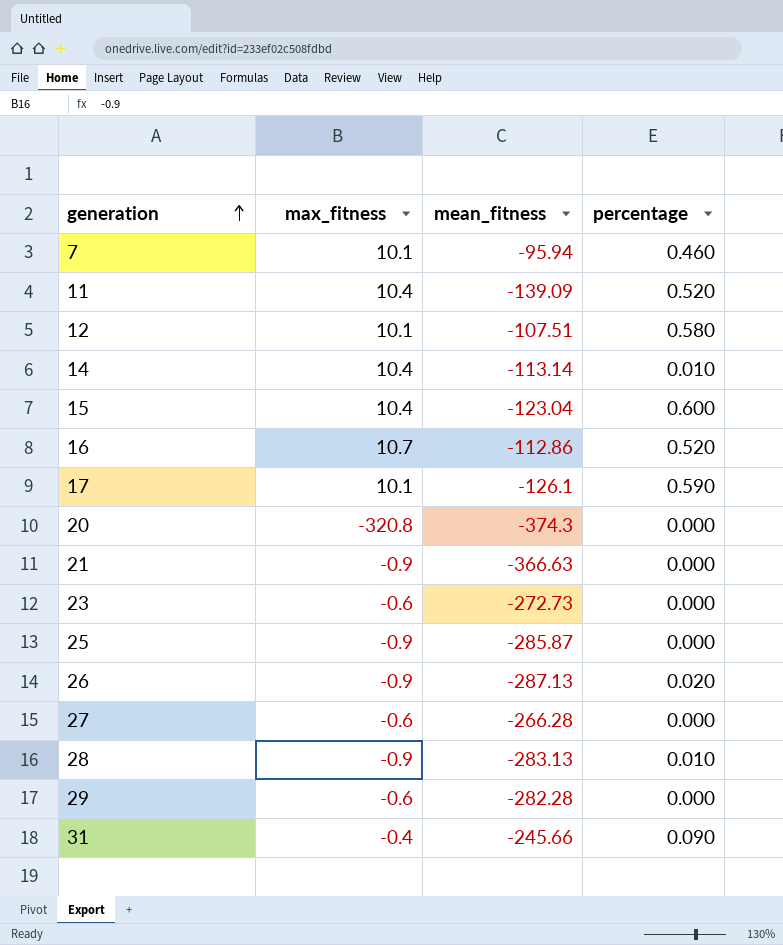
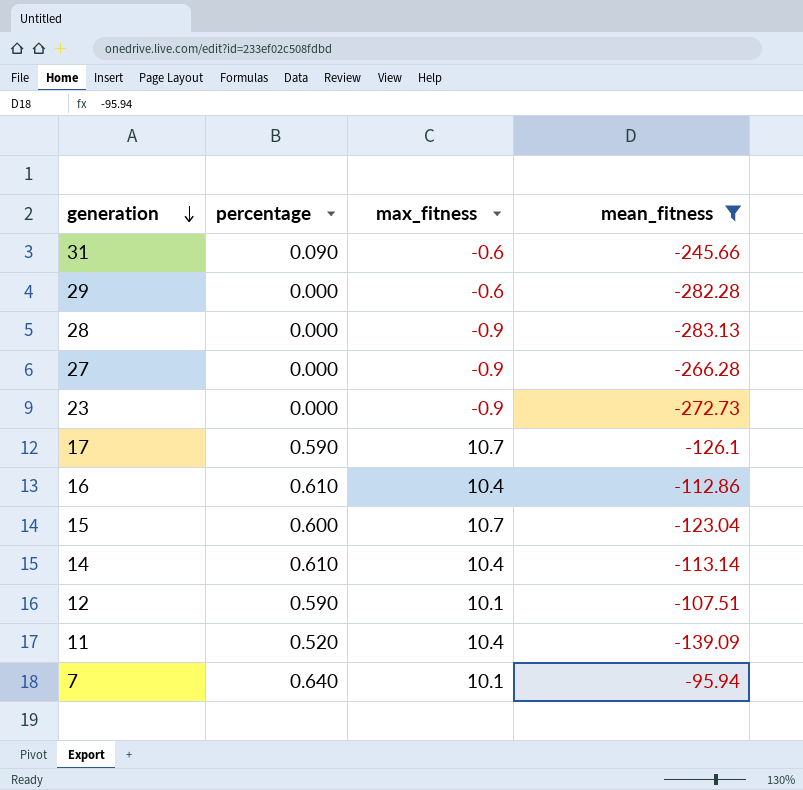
filter: none -> mean_fitness >= -283.13
row order: generation ascending -> generation descending
column percentage | position: 4 -> 2
31 | max_fitness: -0.4 -> -0.6
28 | percentage: 0.010 -> 0.000
27 | max_fitness: -0.6 -> -0.9
23 | max_fitness: -0.6 -> -0.9
17 | max_fitness: 10.1 -> 10.7
16 | percentage: 0.520 -> 0.610
16 | max_fitness: 10.7 -> 10.4
15 | max_fitness: 10.4 -> 10.7
14 | percentage: 0.010 -> 0.610
12 | percentage: 0.580 -> 0.590
7 | percentage: 0.460 -> 0.640

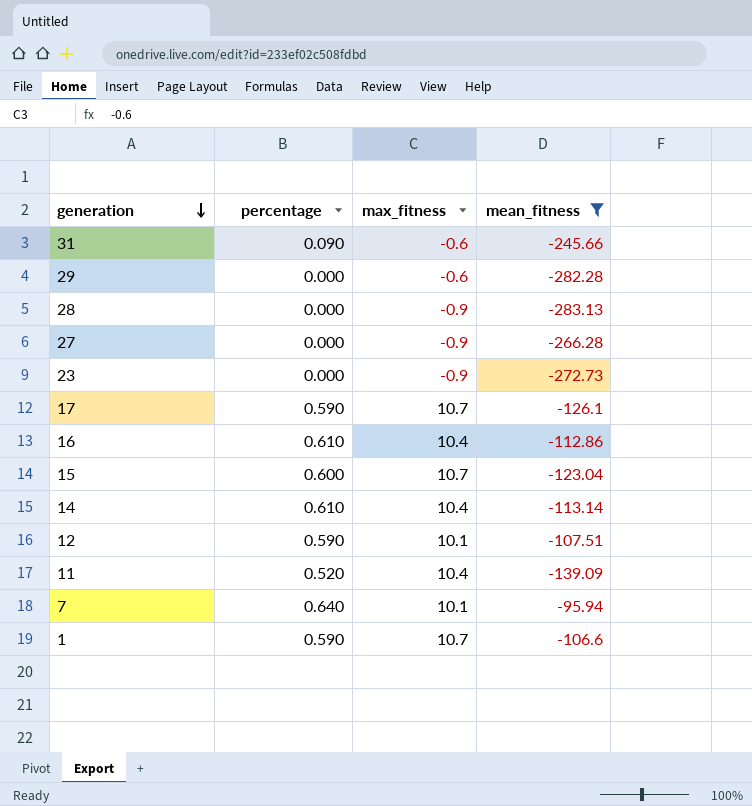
row 1: none -> 0.590 | 10.7 | -106.6

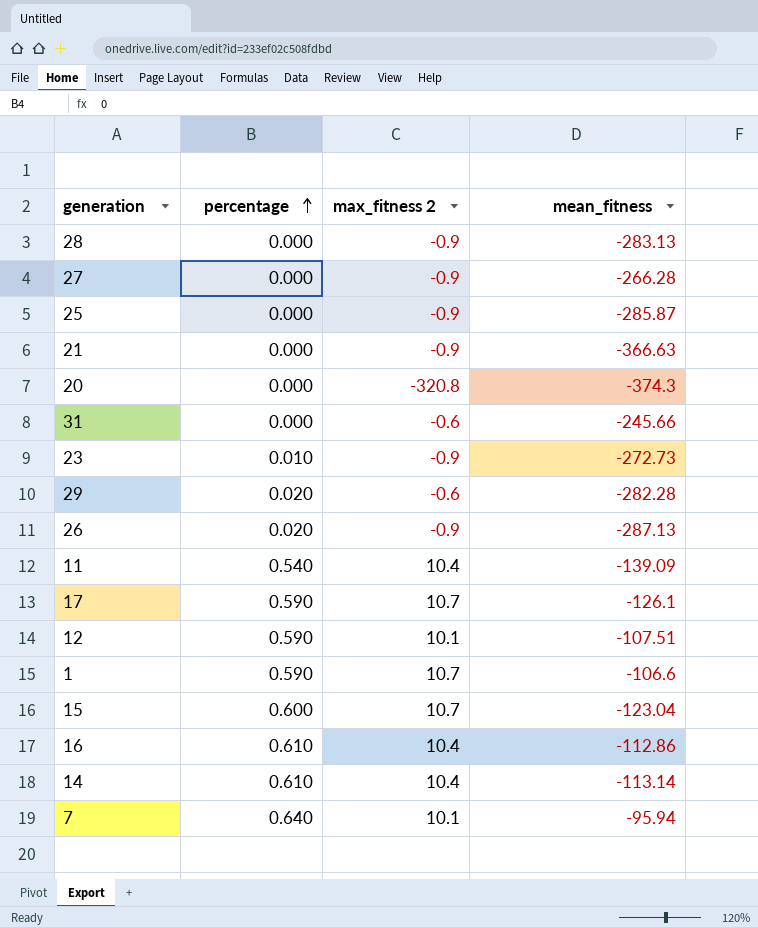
filter: mean_fitness >= -283.13 -> none
row order: generation descending -> percentage ascending
column name: max_fitness -> max_fitness 2
31 | percentage: 0.090 -> 0.000
23 | percentage: 0.000 -> 0.010
29 | percentage: 0.000 -> 0.020
11 | percentage: 0.520 -> 0.540

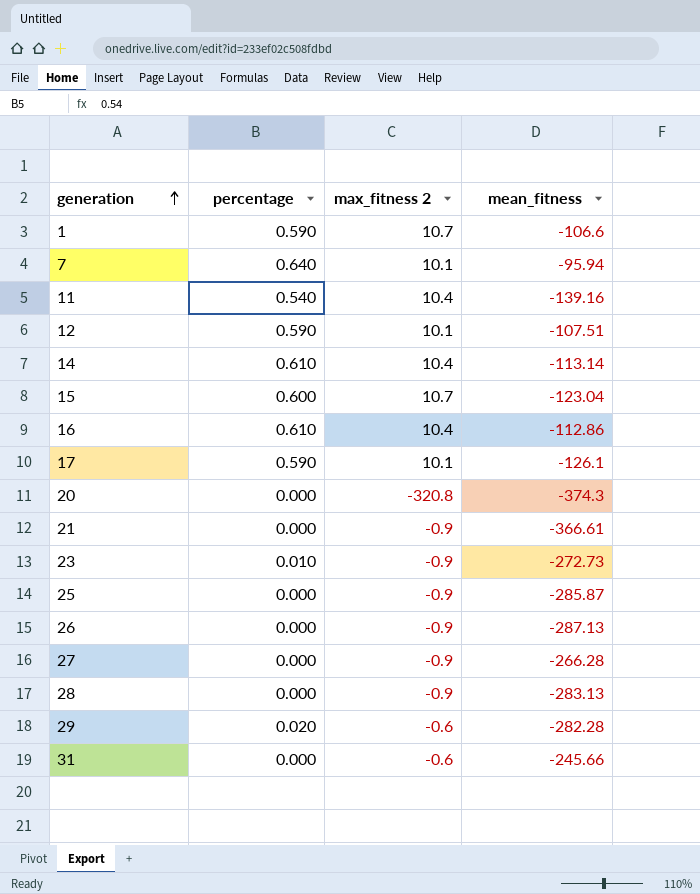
row order: percentage ascending -> generation ascending
11 | mean_fitness: -139.09 -> -139.16
17 | max_fitness 2: 10.7 -> 10.1
21 | mean_fitness: -366.63 -> -366.61
26 | percentage: 0.020 -> 0.000

